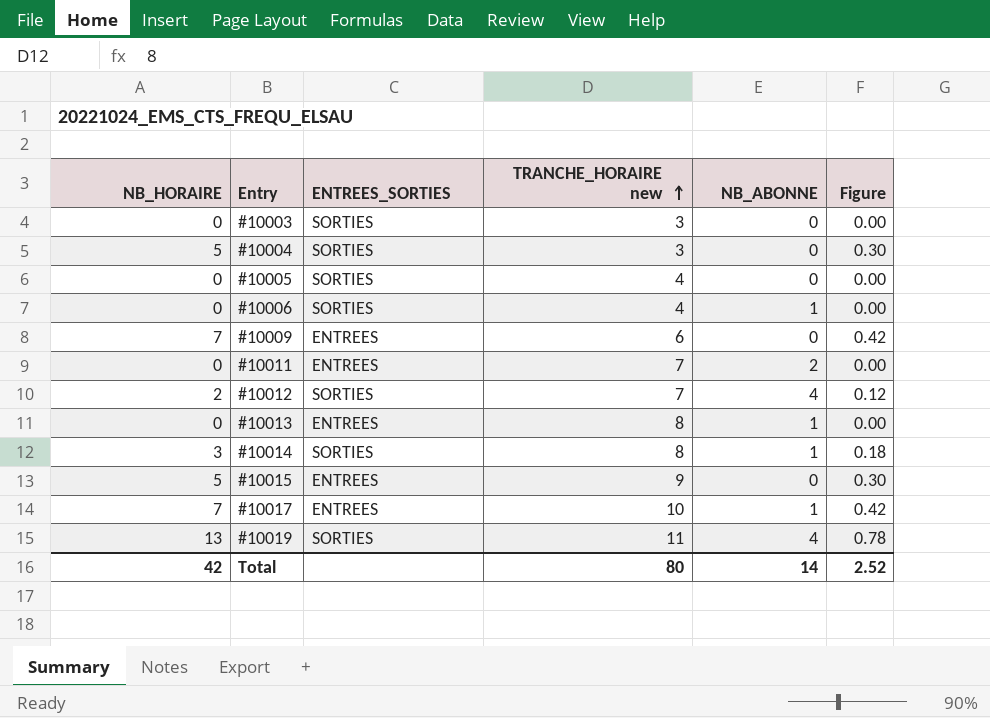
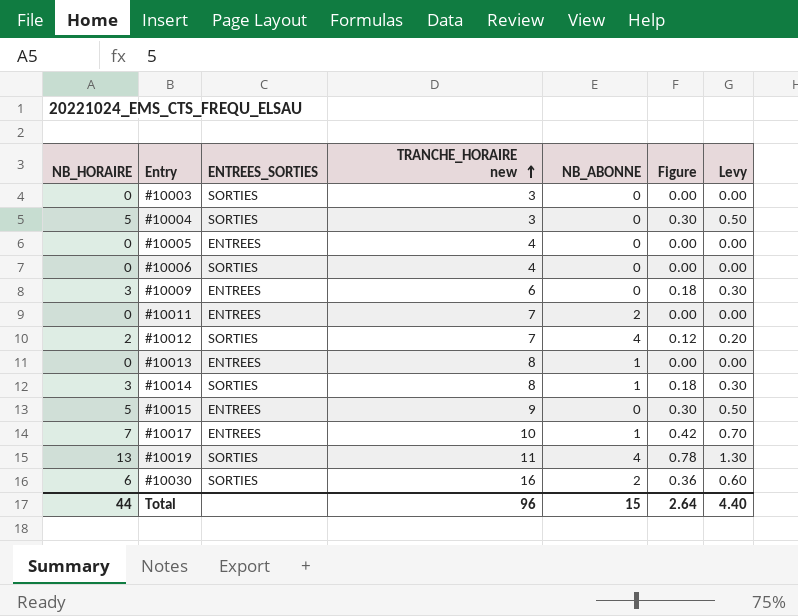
column Levy | formula: none -> [NB_HORAIRE] * 0.1
#10005 | ENTREES_SORTIES: SORTIES -> ENTREES
#10006 | NB_ABONNE: 1 -> 0
#10009 | NB_HORAIRE: 7 -> 3
#10009 | Figure: 0.42 -> 0.18
row #10030: none -> 6 | SORTIES | 16 | 2 | 0.36 | 0.60
Total | NB_HORAIRE: 42 -> 44
Total | TRANCHE_HORAIRE new: 80 -> 96
Total | NB_ABONNE: 14 -> 15
Total | Figure: 2.52 -> 2.64

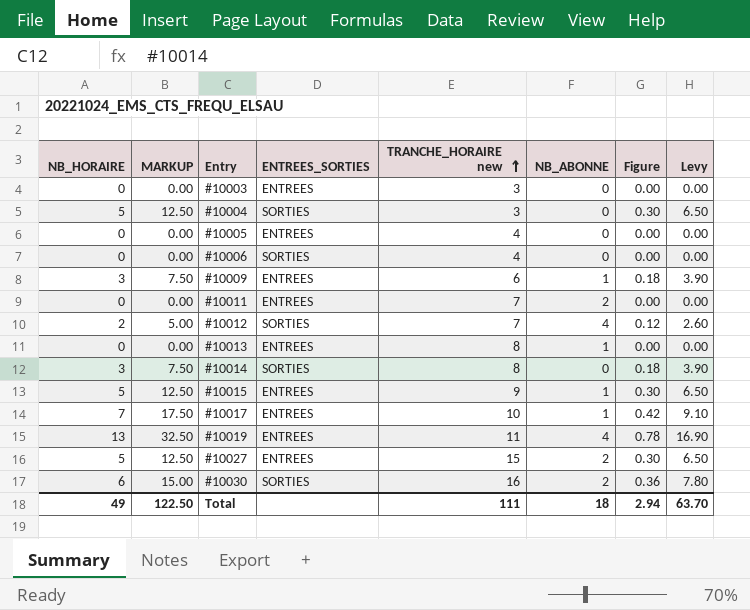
column MARKUP | formula: none -> [NB_HORAIRE] * 2.5
column Levy | formula: [NB_HORAIRE] * 0.1 -> [NB_HORAIRE] * 1.3
#10003 | ENTREES_SORTIES: SORTIES -> ENTREES
#10009 | NB_ABONNE: 0 -> 1
#10014 | NB_ABONNE: 1 -> 0
#10015 | NB_ABONNE: 0 -> 1
#10019 | ENTREES_SORTIES: SORTIES -> ENTREES
row #10027: none -> 5 | 12.50 | ENTREES | 15 | 2 | 0.30 | 6.50
Total | NB_HORAIRE: 44 -> 49
Total | TRANCHE_HORAIRE new: 96 -> 111
Total | NB_ABONNE: 15 -> 18
Total | Figure: 2.64 -> 2.94
Total | Levy: 4.40 -> 63.70

